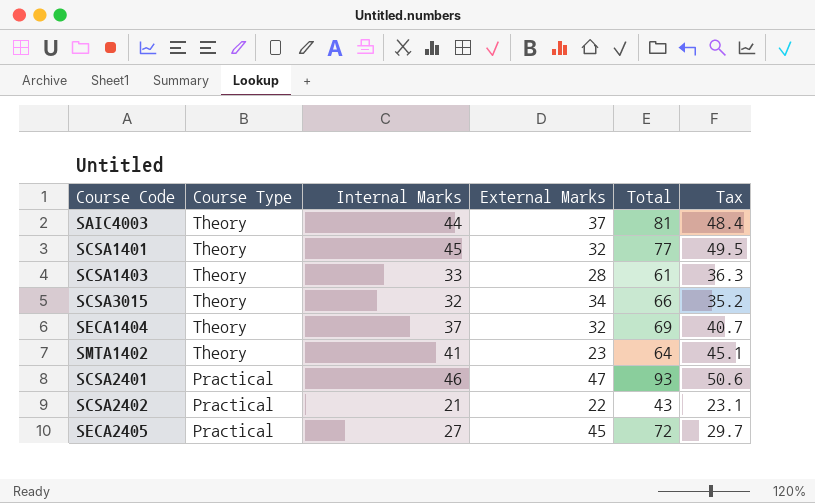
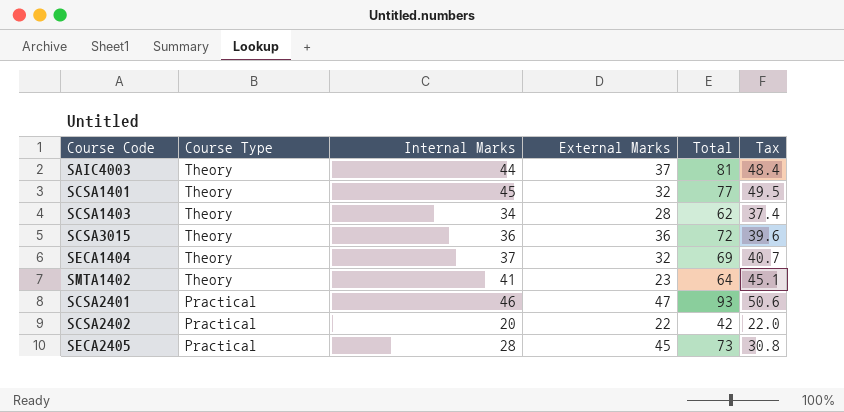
SCSA1403 | Internal Marks: 33 -> 34
SCSA1403 | Total: 61 -> 62
SCSA1403 | Tax: 36.3 -> 37.4
SCSA3015 | Internal Marks: 32 -> 36
SCSA3015 | External Marks: 34 -> 36
SCSA3015 | Total: 66 -> 72
SCSA3015 | Tax: 35.2 -> 39.6
SCSA2402 | Internal Marks: 21 -> 20
SCSA2402 | Total: 43 -> 42
SCSA2402 | Tax: 23.1 -> 22.0
SECA2405 | Internal Marks: 27 -> 28
SECA2405 | Total: 72 -> 73
SECA2405 | Tax: 29.7 -> 30.8

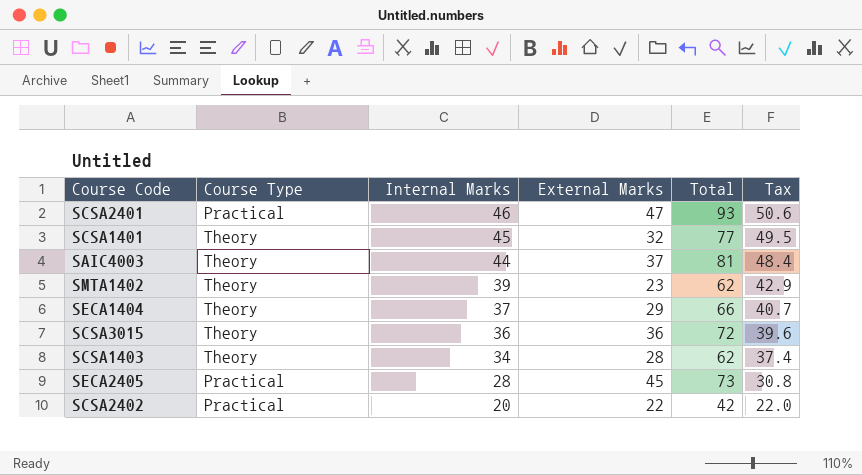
row order: Course Type descending -> Internal Marks descending
SMTA1402 | Internal Marks: 41 -> 39
SMTA1402 | Total: 64 -> 62
SMTA1402 | Tax: 45.1 -> 42.9
SECA1404 | External Marks: 32 -> 29
SECA1404 | Total: 69 -> 66

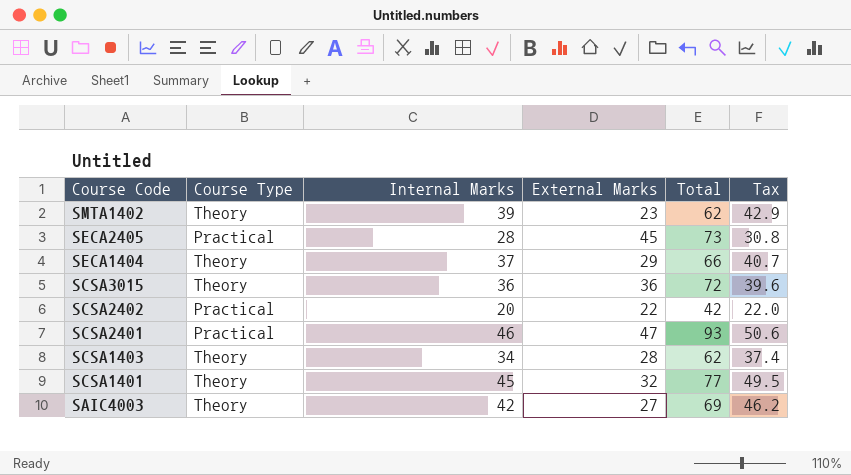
row order: Internal Marks descending -> Course Code descending
SAIC4003 | Internal Marks: 44 -> 42
SAIC4003 | External Marks: 37 -> 27
SAIC4003 | Total: 81 -> 69
SAIC4003 | Tax: 48.4 -> 46.2

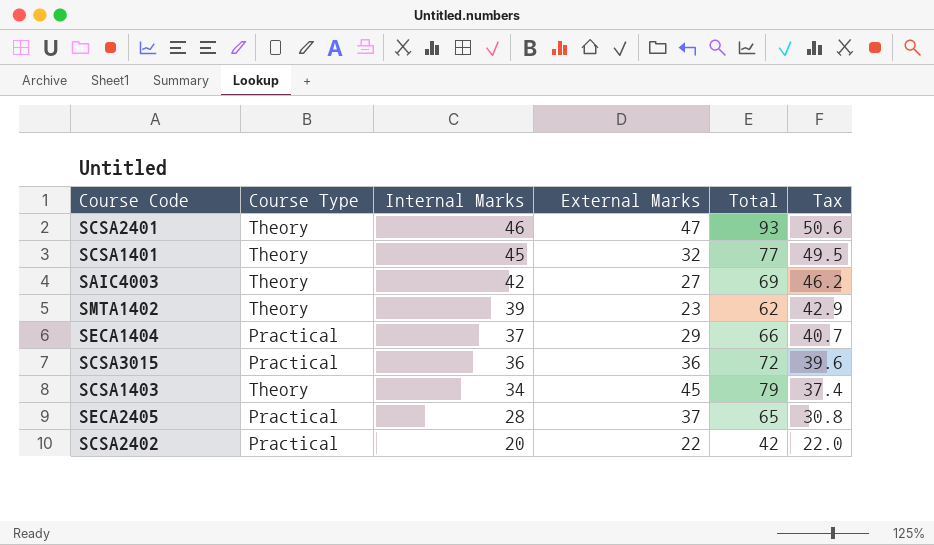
row order: Course Code descending -> Internal Marks descending
SCSA2401 | Course Type: Practical -> Theory
SECA1404 | Course Type: Theory -> Practical
SCSA3015 | Course Type: Theory -> Practical
SCSA1403 | External Marks: 28 -> 45
SCSA1403 | Total: 62 -> 79
SECA2405 | External Marks: 45 -> 37
SECA2405 | Total: 73 -> 65

